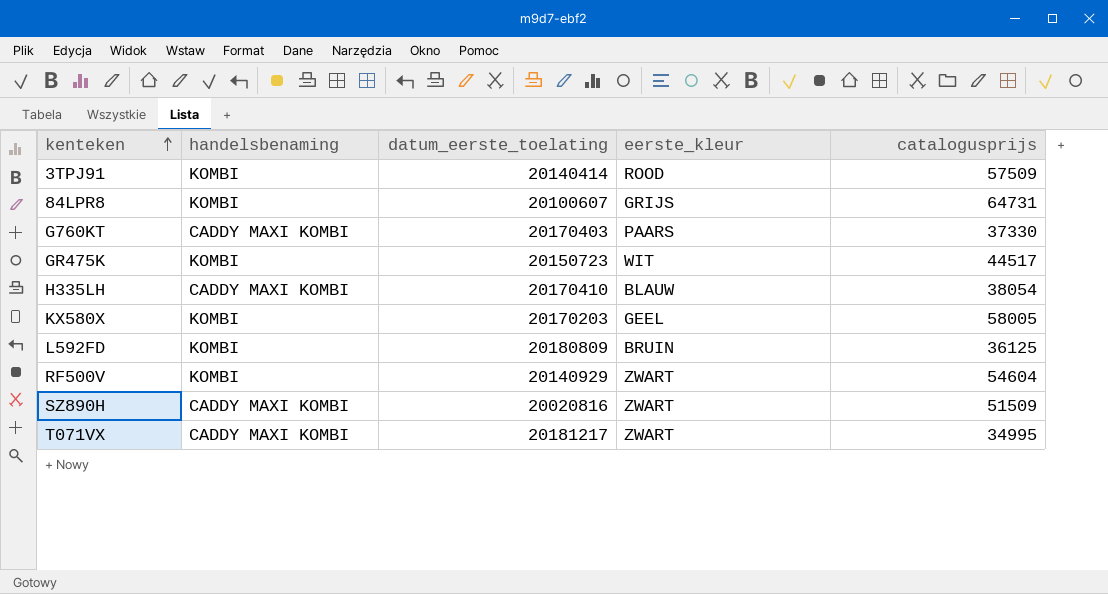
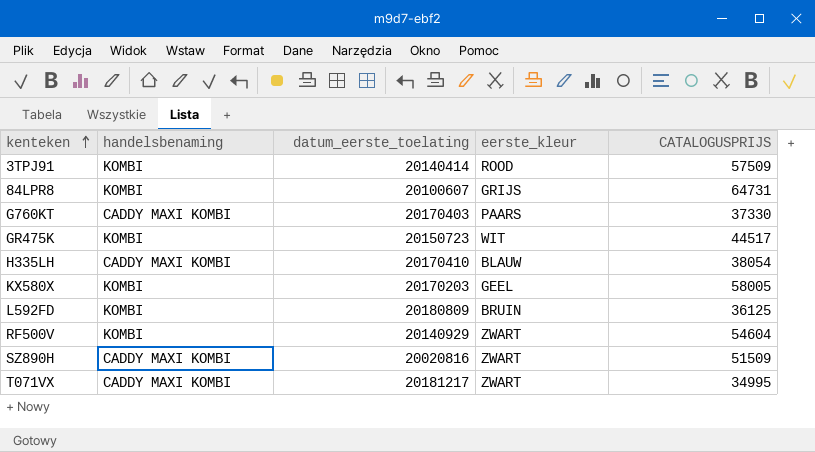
column name: catalogusprijs -> CATALOGUSPRIJS

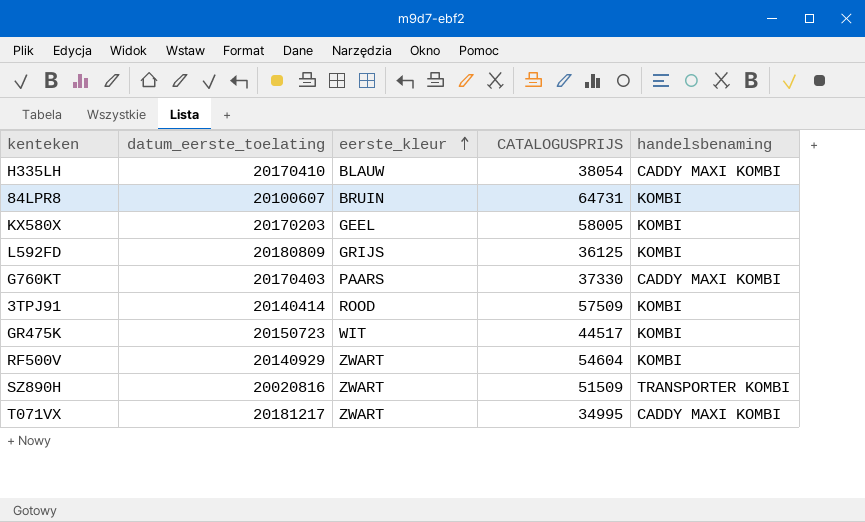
row order: kenteken ascending -> eerste_kleur ascending
column handelsbenaming | position: 2 -> 5
84LPR8 | eerste_kleur: GRIJS -> BRUIN
L592FD | eerste_kleur: BRUIN -> GRIJS
SZ890H | handelsbenaming: CADDY MAXI KOMBI -> TRANSPORTER KOMBI

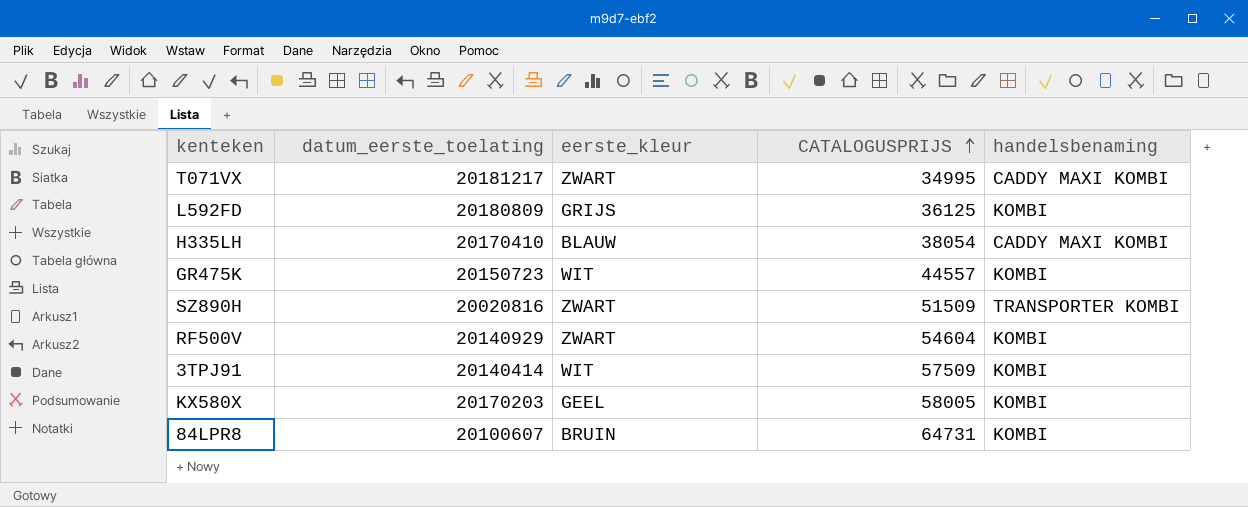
row order: eerste_kleur ascending -> CATALOGUSPRIJS ascending
row G760KT: 20170403 | PAARS | 37330 | CADDY MAXI KOMBI -> none
GR475K | CATALOGUSPRIJS: 44517 -> 44557
3TPJ91 | eerste_kleur: ROOD -> WIT

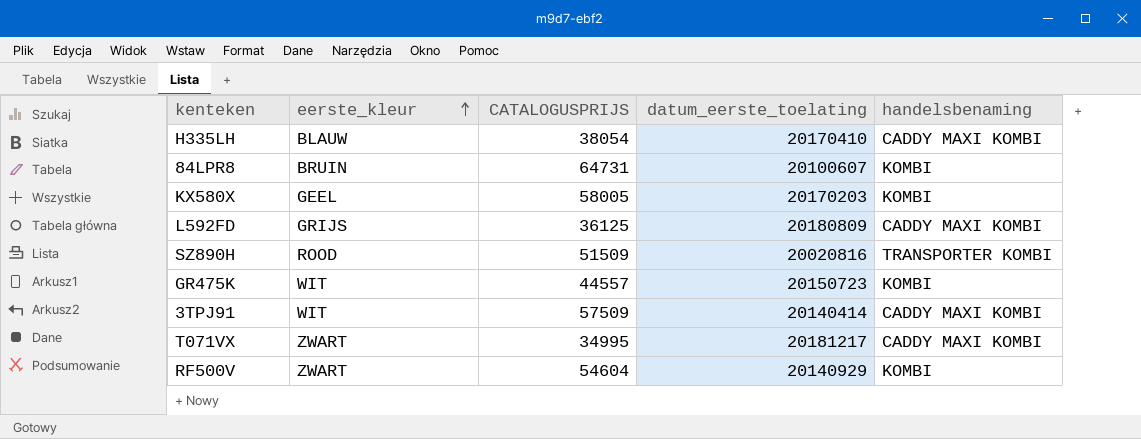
row order: CATALOGUSPRIJS ascending -> eerste_kleur ascending
column datum_eerste_toelating | position: 2 -> 4
L592FD | handelsbenaming: KOMBI -> CADDY MAXI KOMBI
SZ890H | eerste_kleur: ZWART -> ROOD
3TPJ91 | handelsbenaming: KOMBI -> CADDY MAXI KOMBI

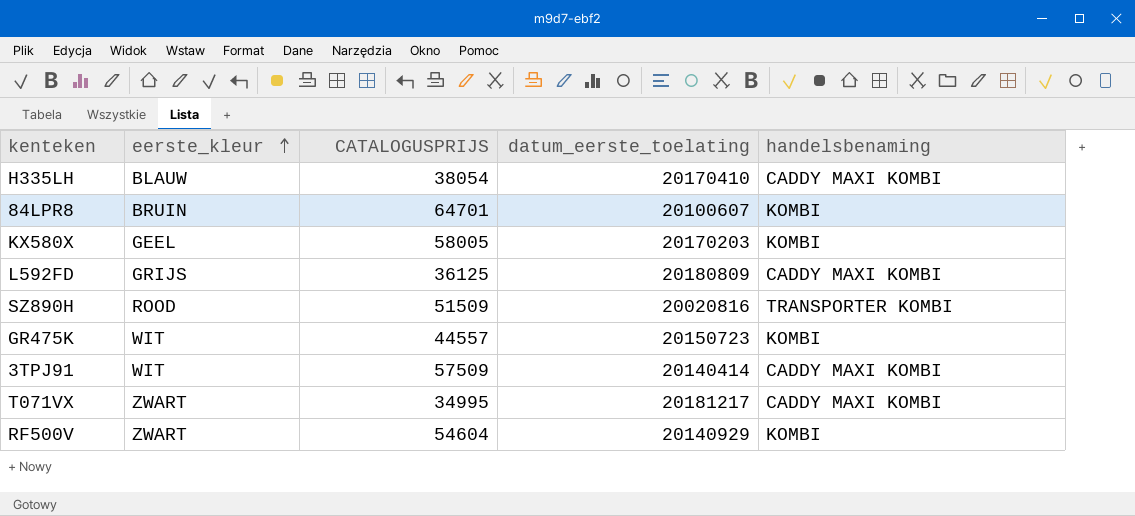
84LPR8 | CATALOGUSPRIJS: 64731 -> 64701

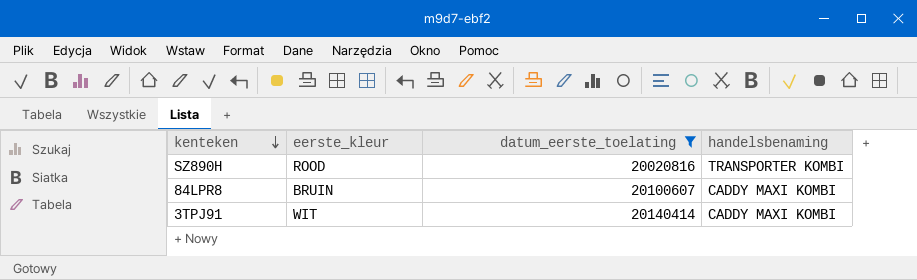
filter: none -> datum_eerste_toelating <= 20140414
row order: eerste_kleur ascending -> kenteken descending
column CATALOGUSPRIJS | position: 3 -> none
84LPR8 | handelsbenaming: KOMBI -> CADDY MAXI KOMBI

